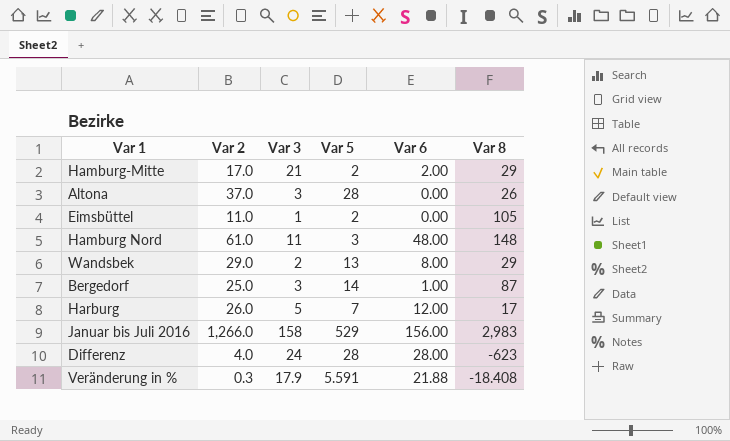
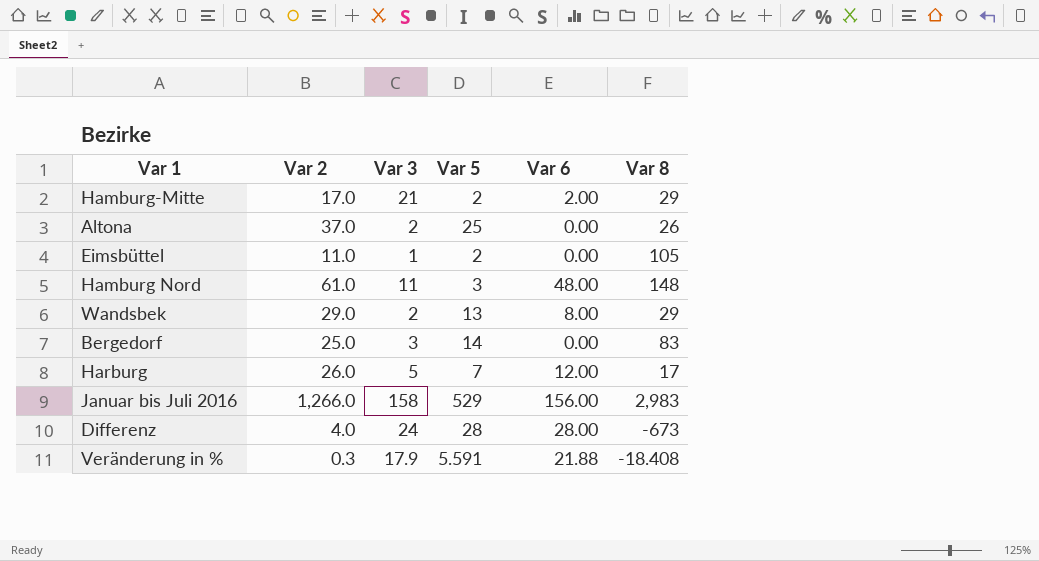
Altona | Var 3: 3 -> 2
Altona | Var 5: 28 -> 25
Bergedorf | Var 6: 1.00 -> 0.00
Bergedorf | Var 8: 87 -> 83
Differenz | Var 8: -623 -> -673

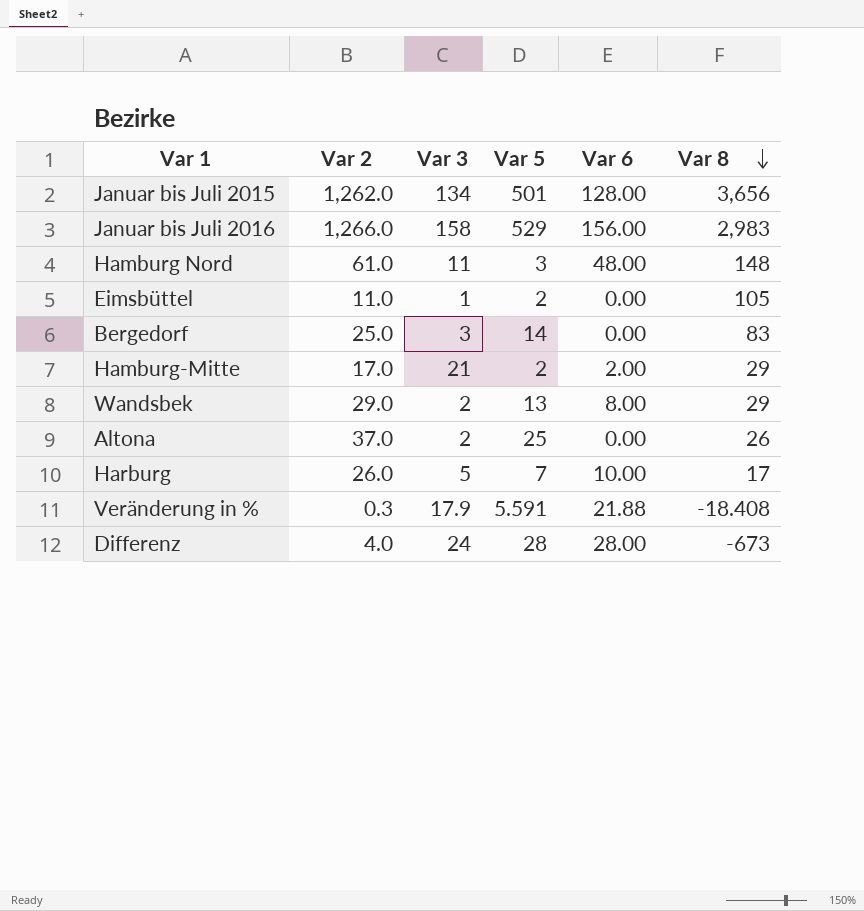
row order: none -> Var 8 descending
row Januar bis Juli 2015: none -> 1,262.0 | 134 | 501 | 128.00 | 3,656
Harburg | Var 6: 12.00 -> 10.00

